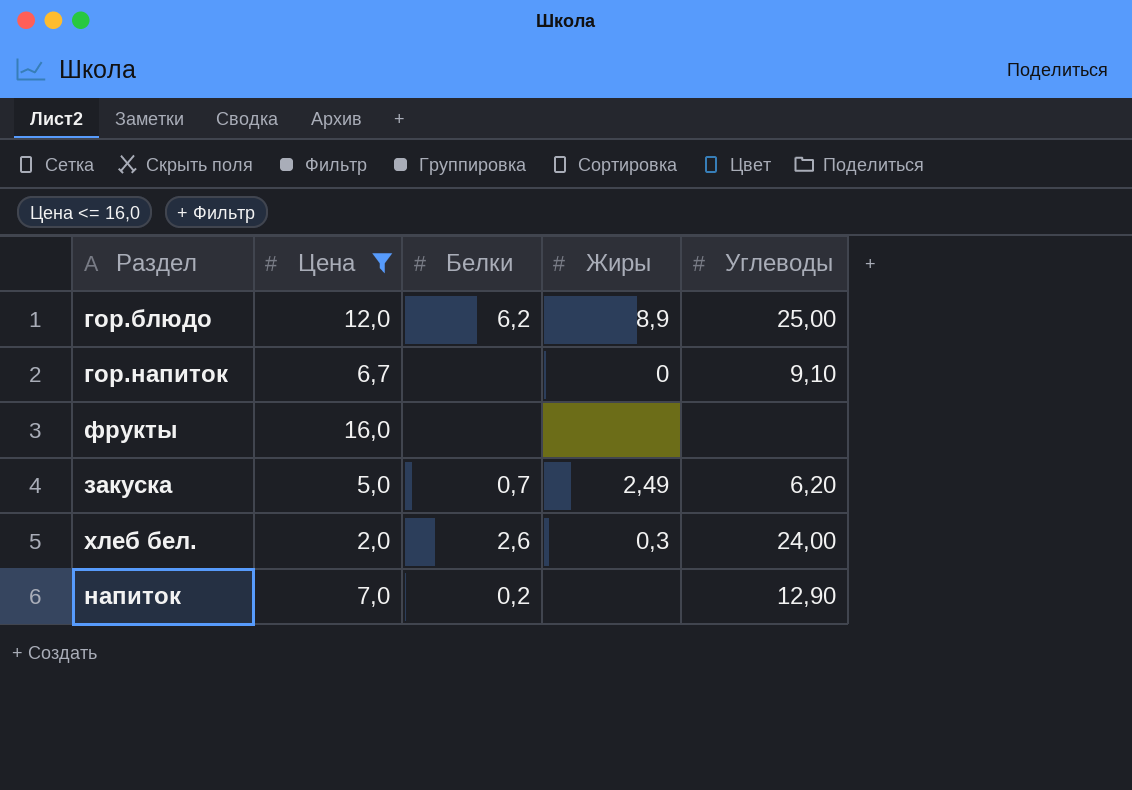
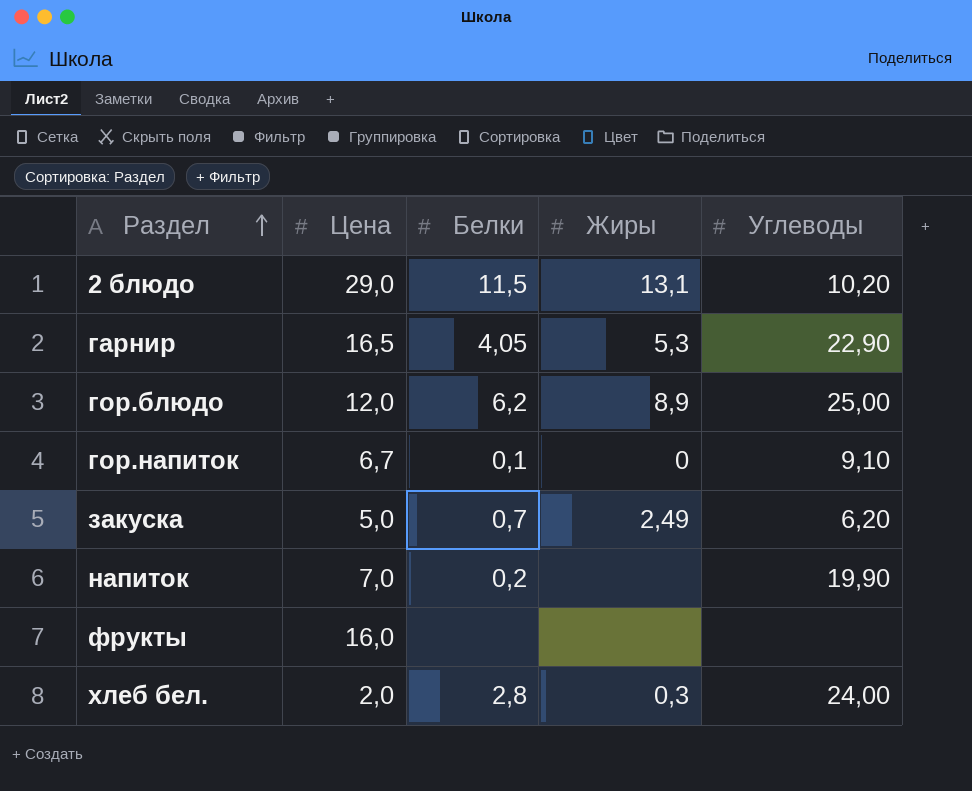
filter: Цена <= 16,0 -> none
row order: none -> Раздел ascending
гор.напиток | Белки: none -> 0,1
напиток | Углеводы: 12,90 -> 19,90
хлеб бел. | Белки: 2,6 -> 2,8

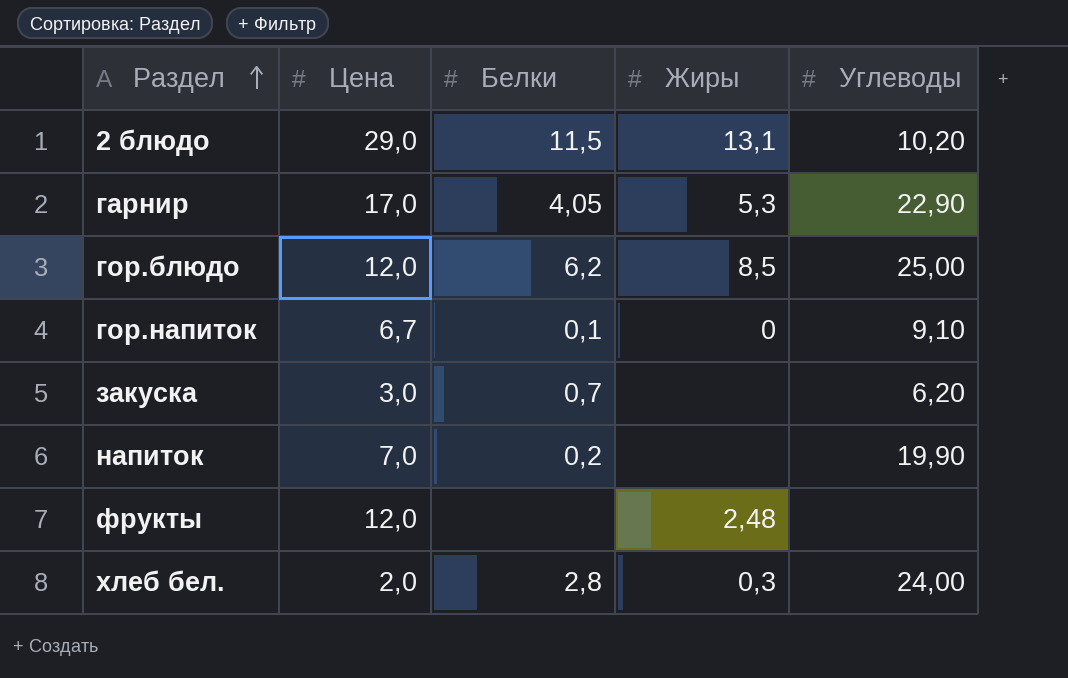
гарнир | Цена: 16,5 -> 17,0
гор.блюдо | Жиры: 8,9 -> 8,5
закуска | Цена: 5,0 -> 3,0
закуска | Жиры: 2,49 -> none
фрукты | Цена: 16,0 -> 12,0
фрукты | Жиры: none -> 2,48

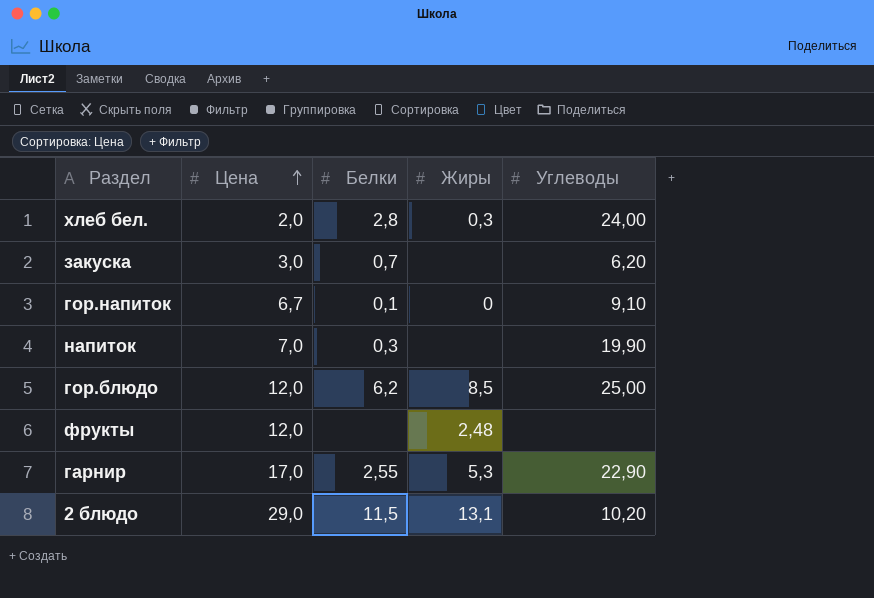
row order: Раздел ascending -> Цена ascending
напиток | Белки: 0,2 -> 0,3
гарнир | Белки: 4,05 -> 2,55

